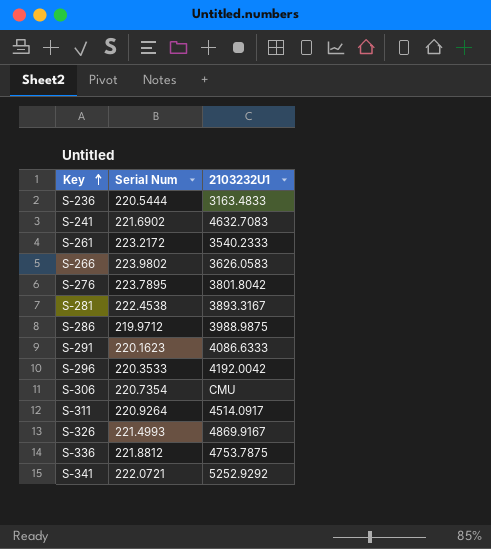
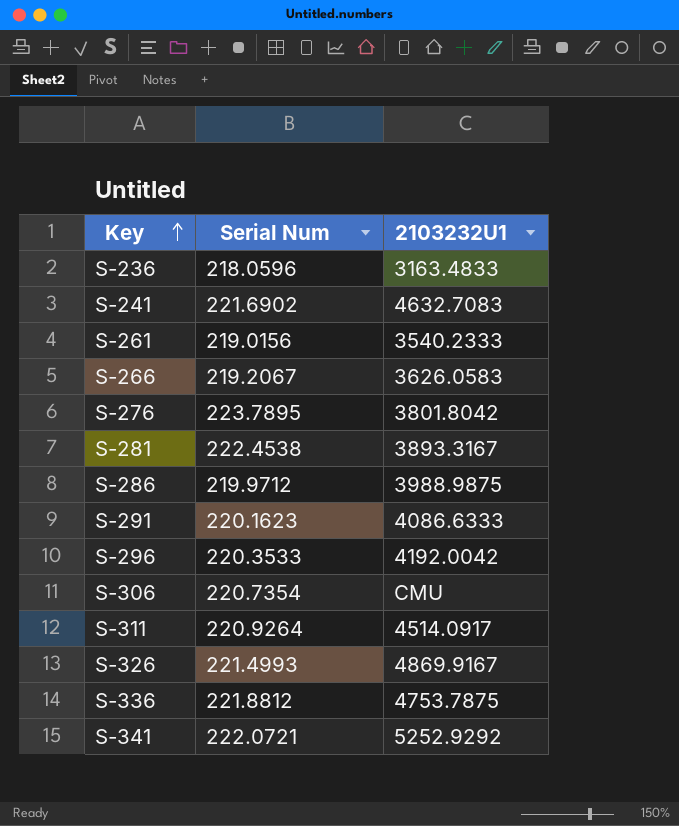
S-236 | Serial Num: 220.5444 -> 218.0596
S-261 | Serial Num: 223.2172 -> 219.0156
S-266 | Serial Num: 223.9802 -> 219.2067

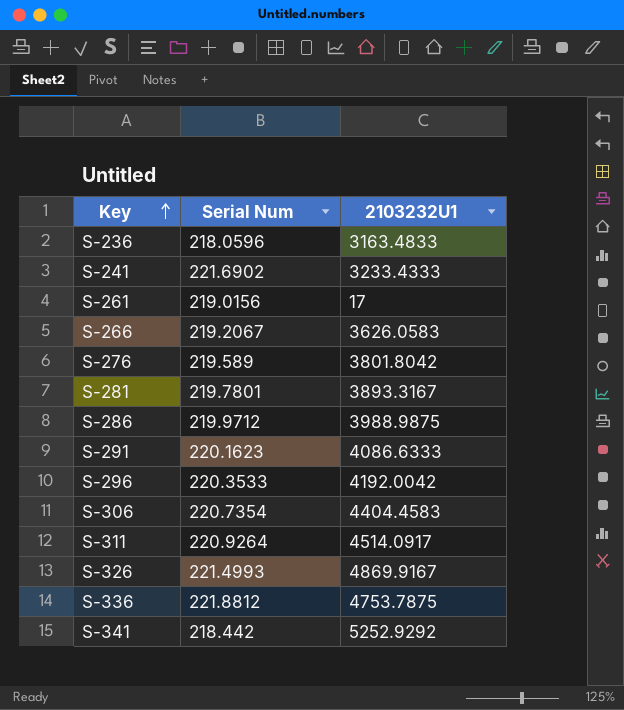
S-241 | 2103232U1: 4632.7083 -> 3233.4333
S-261 | 2103232U1: 3540.2333 -> 17
S-276 | Serial Num: 223.7895 -> 219.589
S-281 | Serial Num: 222.4538 -> 219.7801
S-306 | 2103232U1: CMU -> 4404.4583
S-341 | Serial Num: 222.0721 -> 218.442

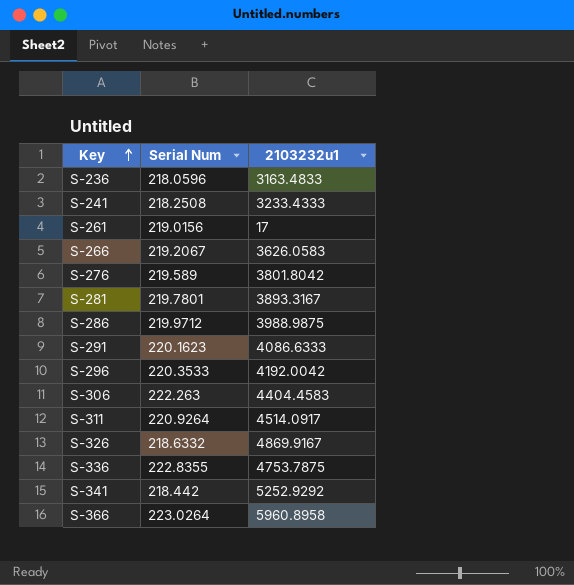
column name: 2103232U1 -> 2103232u1
S-241 | Serial Num: 221.6902 -> 218.2508
S-306 | Serial Num: 220.7354 -> 222.263
S-326 | Serial Num: 221.4993 -> 218.6332
S-336 | Serial Num: 221.8812 -> 222.8355
row S-366: none -> 223.0264 | 5960.8958

